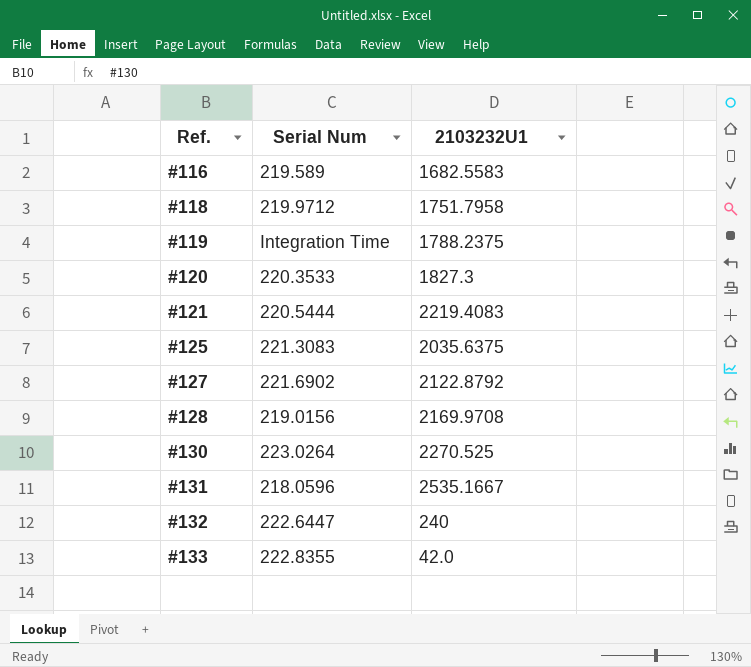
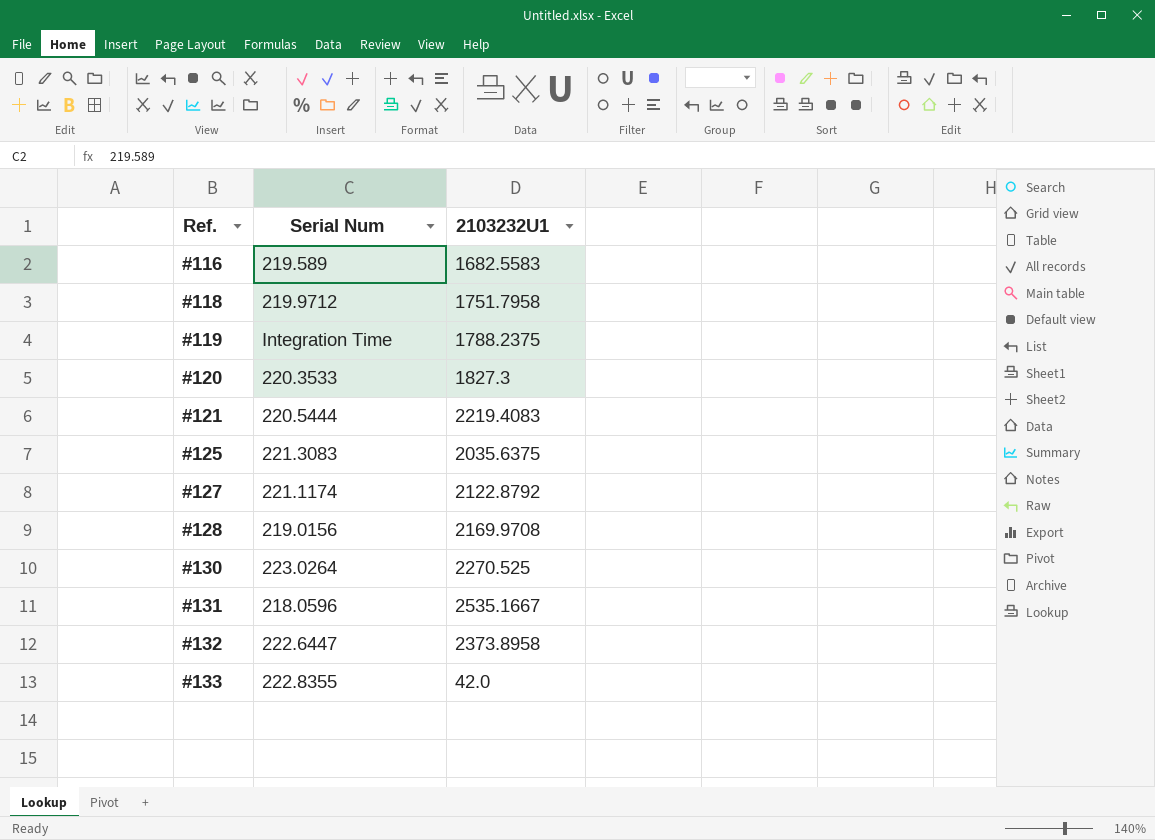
#127 | Serial Num: 221.6902 -> 221.1174
#132 | 2103232U1: 240 -> 2373.8958

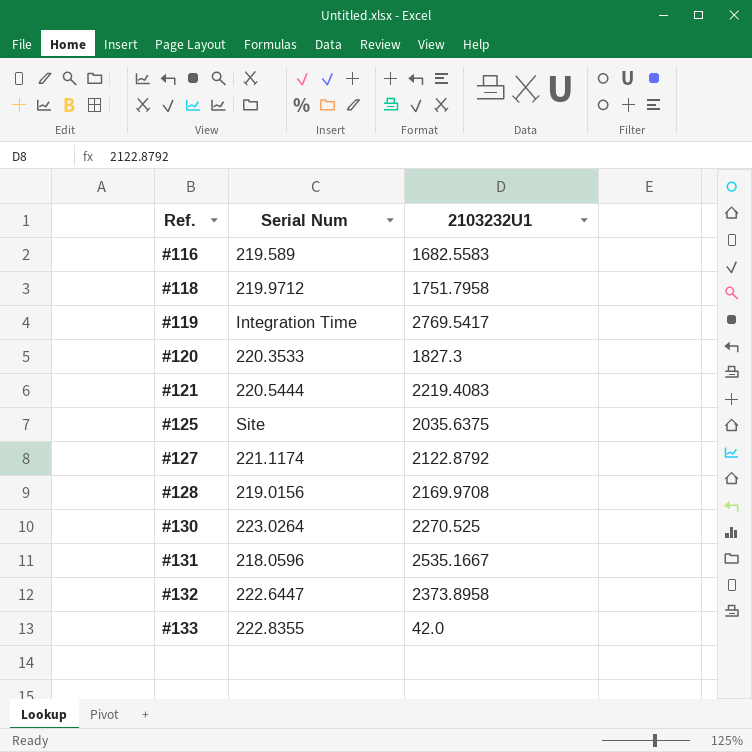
#119 | 2103232U1: 1788.2375 -> 2769.5417
#125 | Serial Num: 221.3083 -> Site

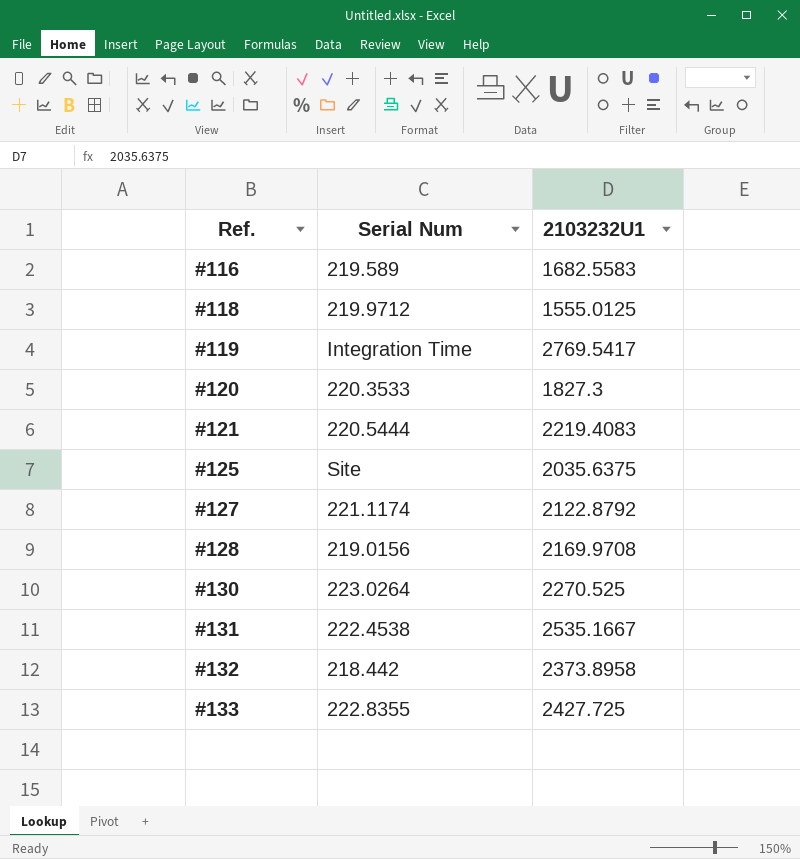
#118 | 2103232U1: 1751.7958 -> 1555.0125
#131 | Serial Num: 218.0596 -> 222.4538
#132 | Serial Num: 222.6447 -> 218.442
#133 | 2103232U1: 42.0 -> 2427.725

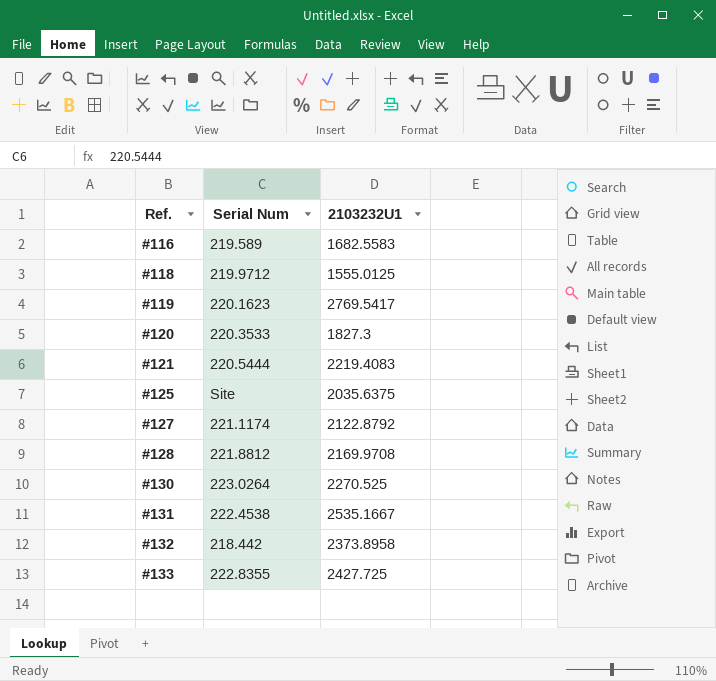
#119 | Serial Num: Integration Time -> 220.1623
#128 | Serial Num: 219.0156 -> 221.8812

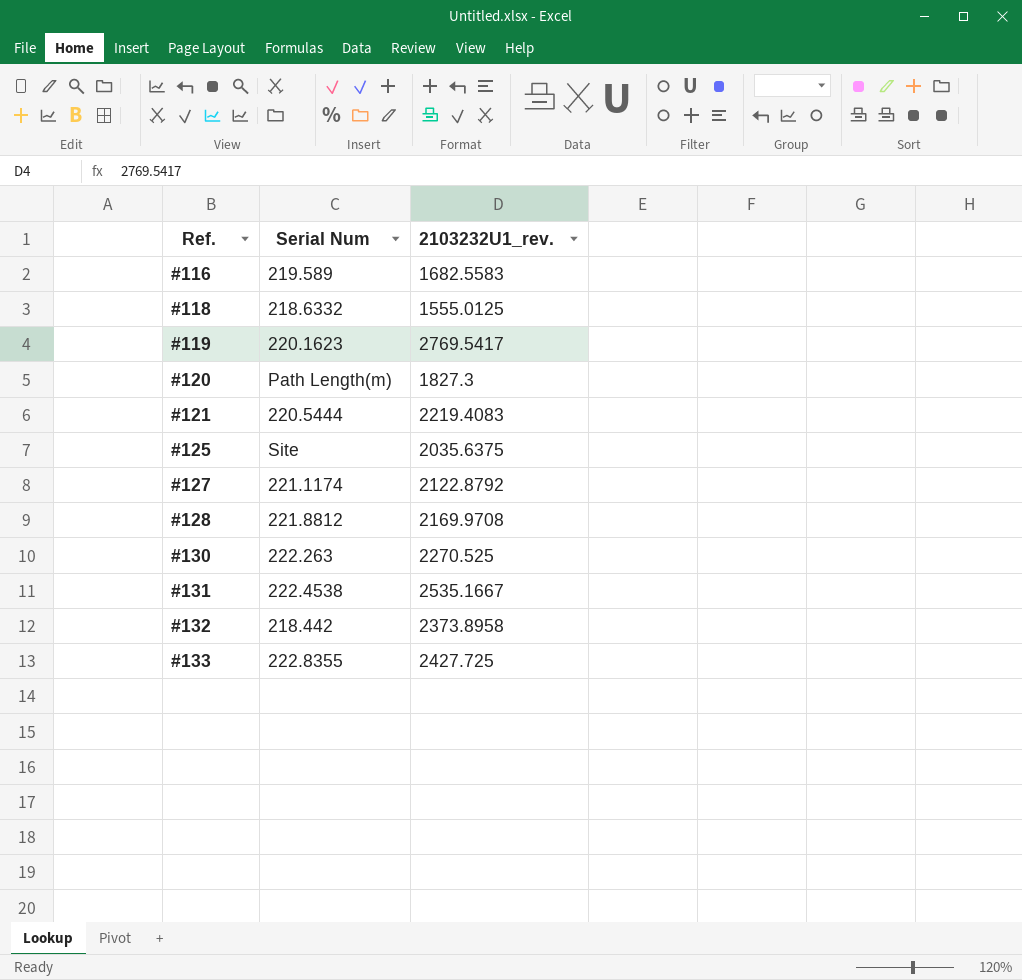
column name: 2103232U1 -> 2103232U1_rev.
#118 | Serial Num: 219.9712 -> 218.6332
#120 | Serial Num: 220.3533 -> Path Length(m)
#130 | Serial Num: 223.0264 -> 222.263

